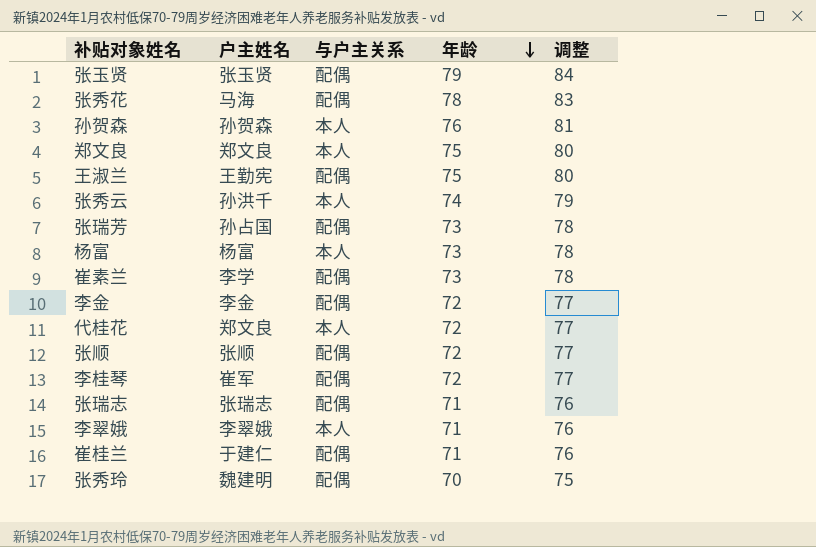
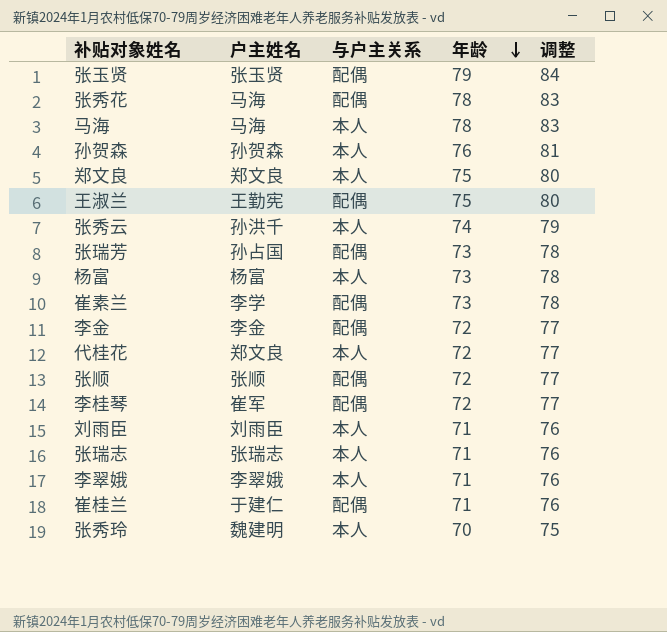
row 马海: none -> 马海 | 本人 | 78 | 83
row 刘雨臣: none -> 刘雨臣 | 本人 | 71 | 76
张瑞志 | 与户主关系: 配偶 -> 本人
张秀玲 | 与户主关系: 配偶 -> 本人

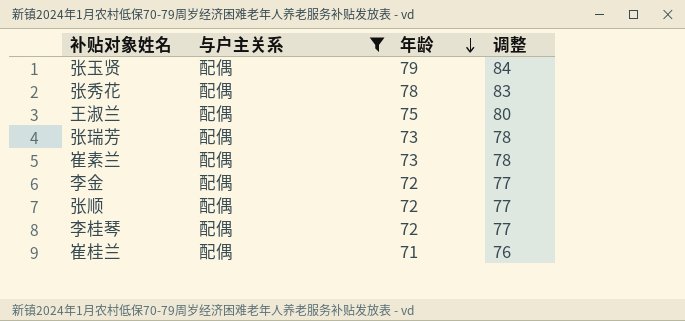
filter: none -> 与户主关系 = 配偶
column 户主姓名 | position: 2 -> none

